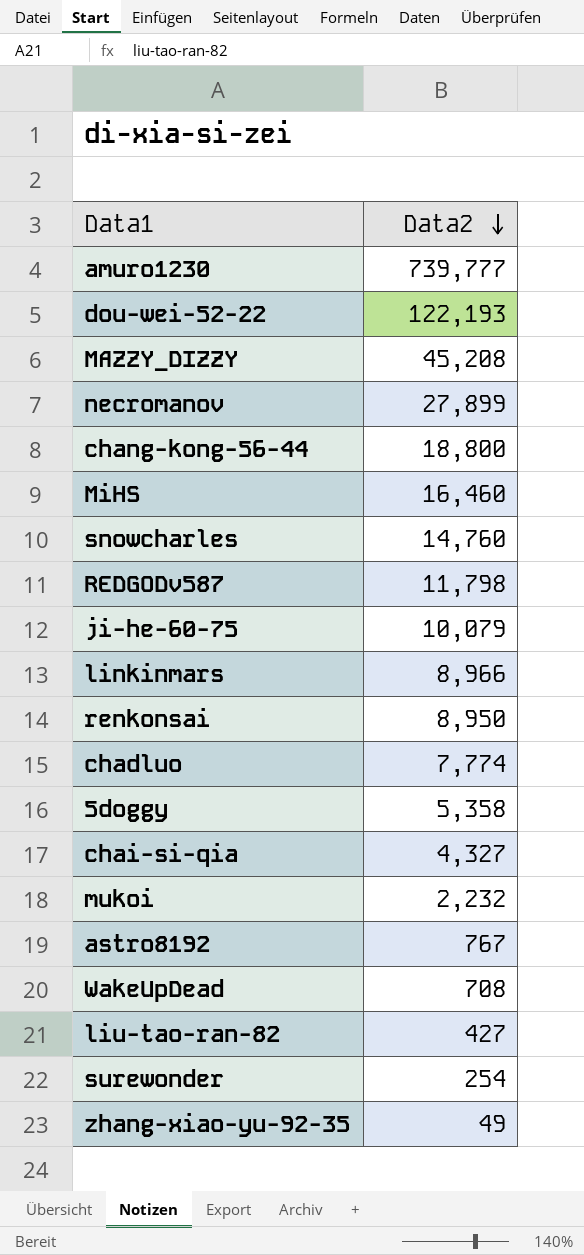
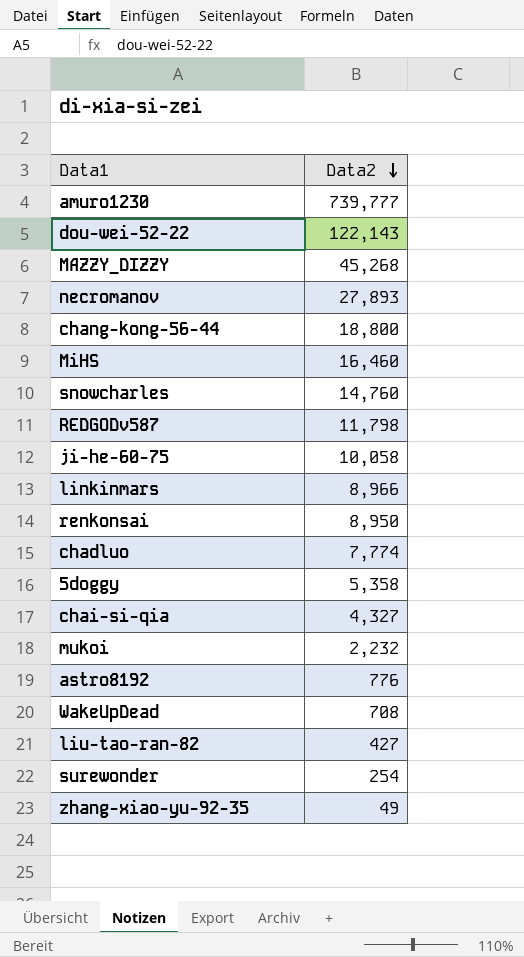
dou-wei-52-22 | Data2: 122,193 -> 122,143
MAZZY_DIZZY | Data2: 45,208 -> 45,268
necromanov | Data2: 27,899 -> 27,893
ji-he-60-75 | Data2: 10,079 -> 10,058
astro8192 | Data2: 767 -> 776

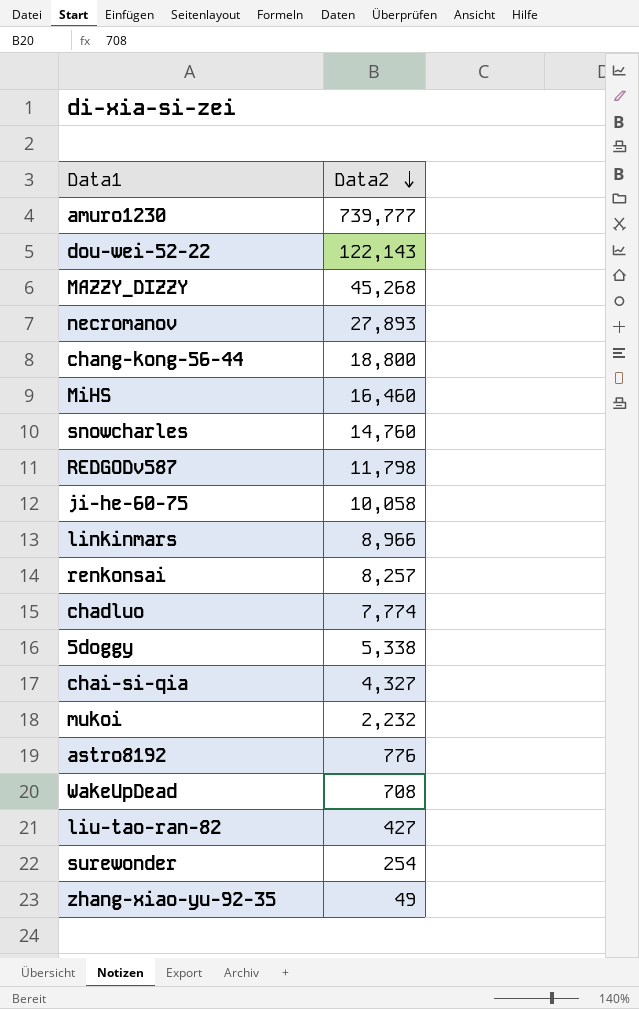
renkonsai | Data2: 8,950 -> 8,257
5doggy | Data2: 5,358 -> 5,338

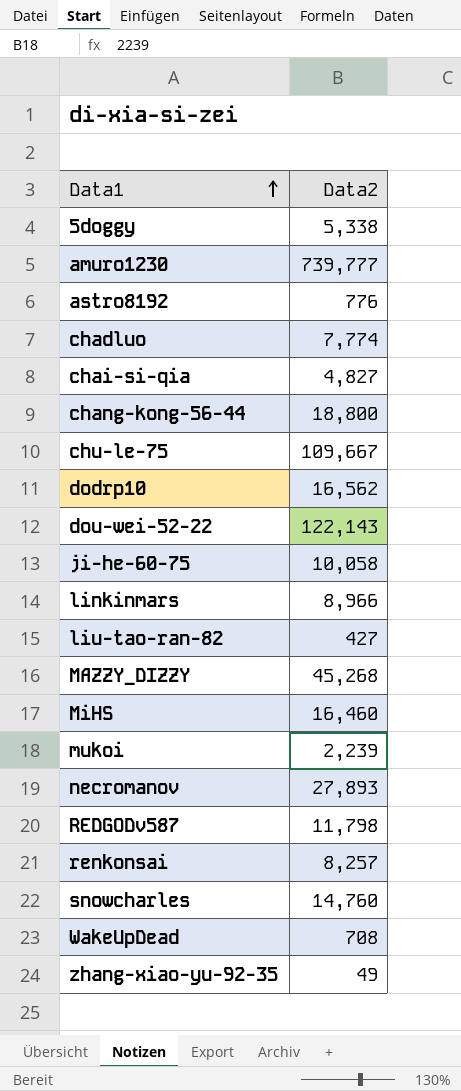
row order: Data2 descending -> Data1 ascending
row surewonder: 254 -> none
chai-si-qia | Data2: 4,327 -> 4,827
row chu-le-75: none -> 109,667
row dodrp10: none -> 16,562
mukoi | Data2: 2,232 -> 2,239

